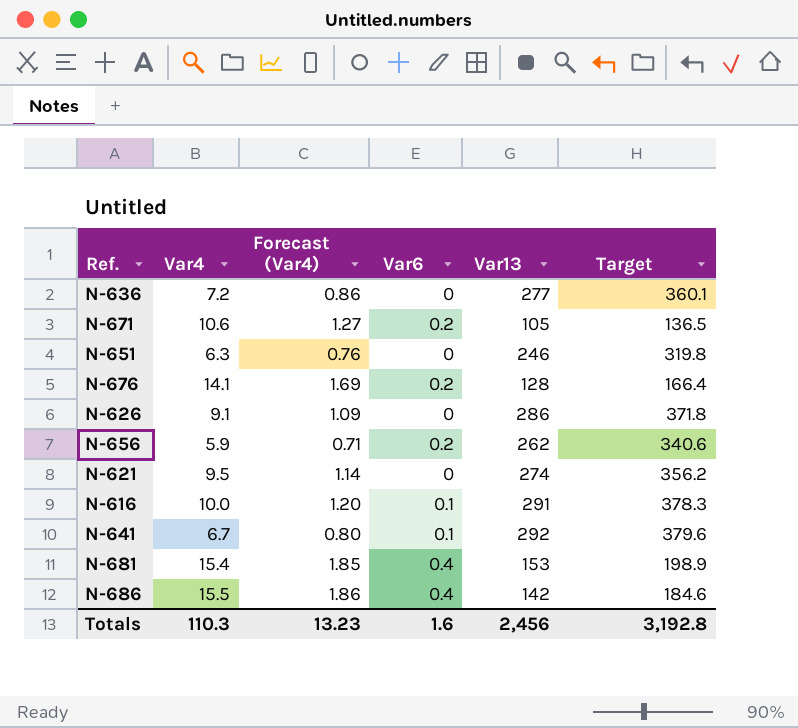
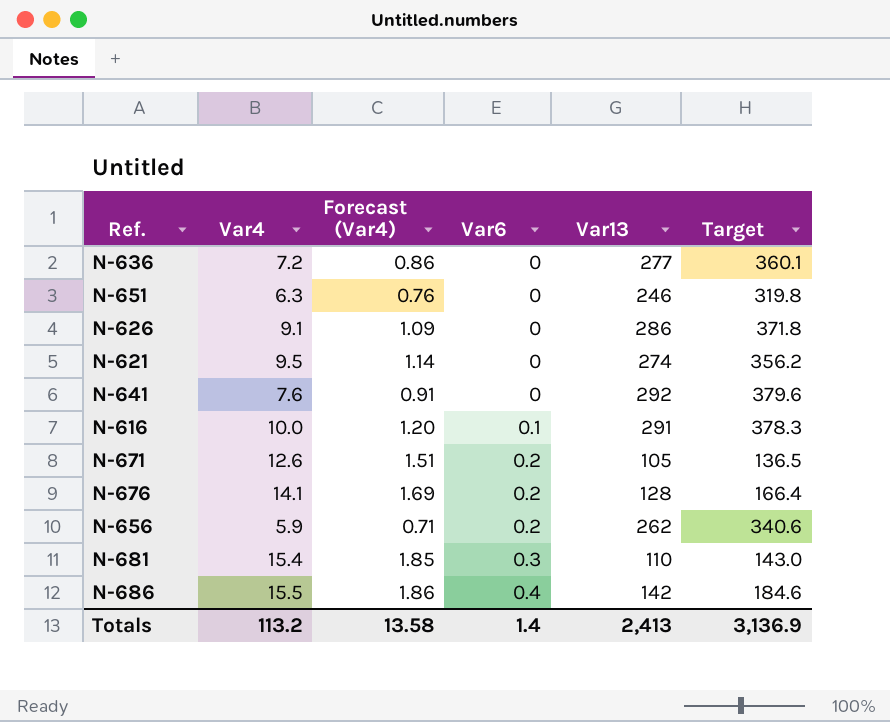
row order: none -> Var6 ascending
N-641 | Var4: 6.7 -> 7.6
N-641 | Forecast (Var4): 0.80 -> 0.91
N-641 | Var6: 0.1 -> 0
N-671 | Var4: 10.6 -> 12.6
N-671 | Forecast (Var4): 1.27 -> 1.51
N-681 | Var6: 0.4 -> 0.3
N-681 | Var13: 153 -> 110
N-681 | Target: 198.9 -> 143.0
Totals | Var4: 110.3 -> 113.2
Totals | Forecast (Var4): 13.23 -> 13.58
Totals | Var6: 1.6 -> 1.4
Totals | Var13: 2,456 -> 2,413
Totals | Target: 3,192.8 -> 3,136.9

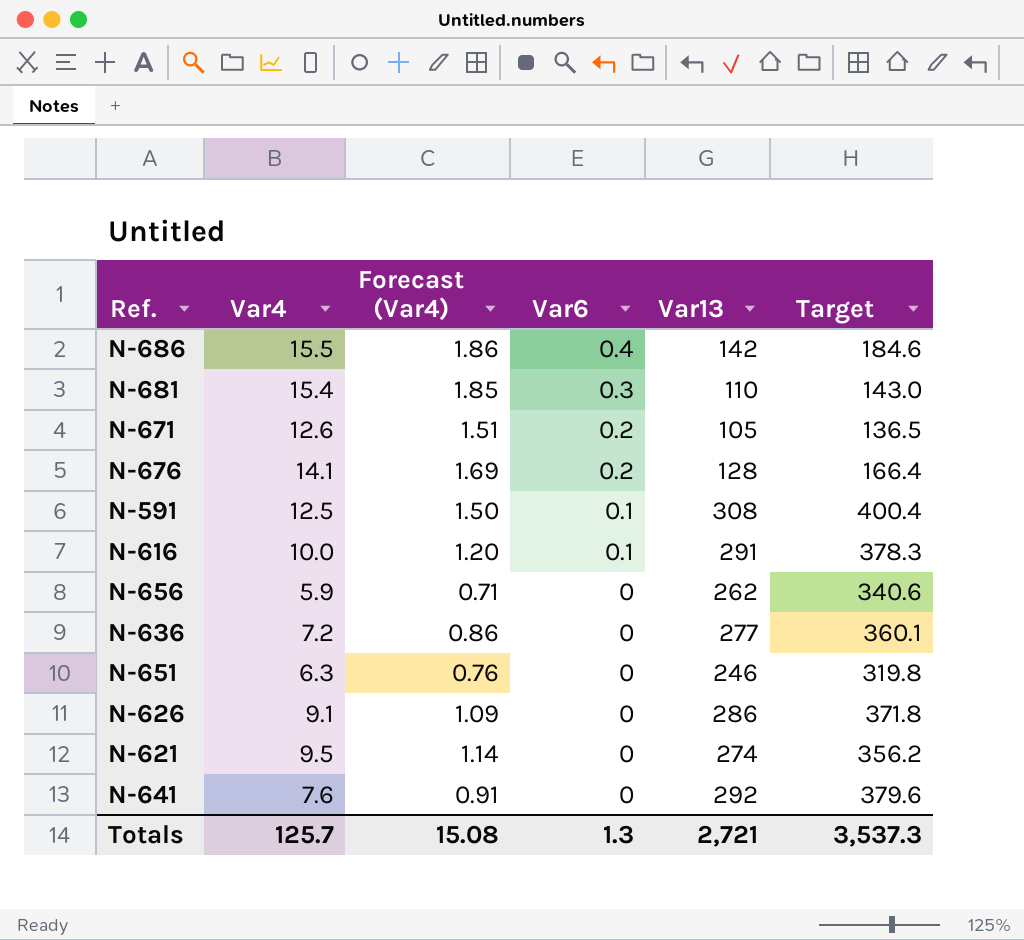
row order: Var6 ascending -> Var6 descending
row N-591: none -> 12.5 | 1.50 | 0.1 | 308 | 400.4
N-656 | Var6: 0.2 -> 0
Totals | Var4: 113.2 -> 125.7
Totals | Forecast (Var4): 13.58 -> 15.08
Totals | Var6: 1.4 -> 1.3
Totals | Var13: 2,413 -> 2,721
Totals | Target: 3,136.9 -> 3,537.3

